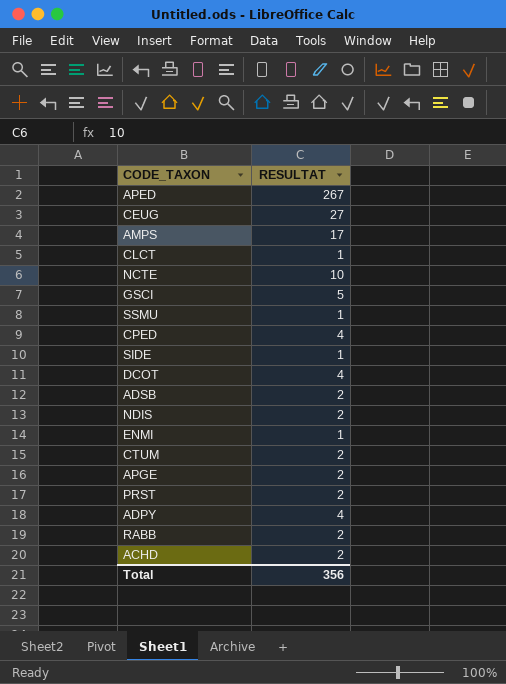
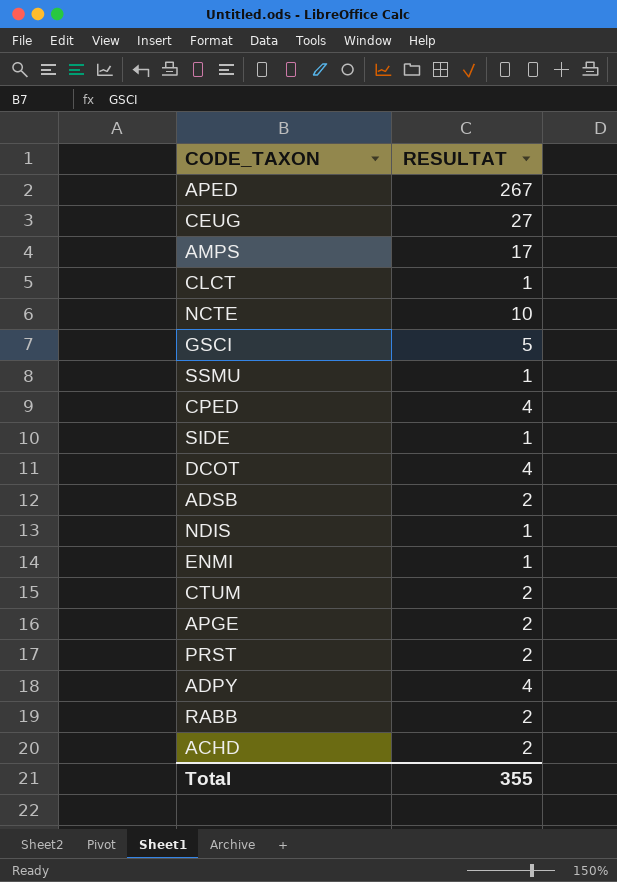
NDIS | RESULTAT: 2 -> 1
Total | RESULTAT: 356 -> 355

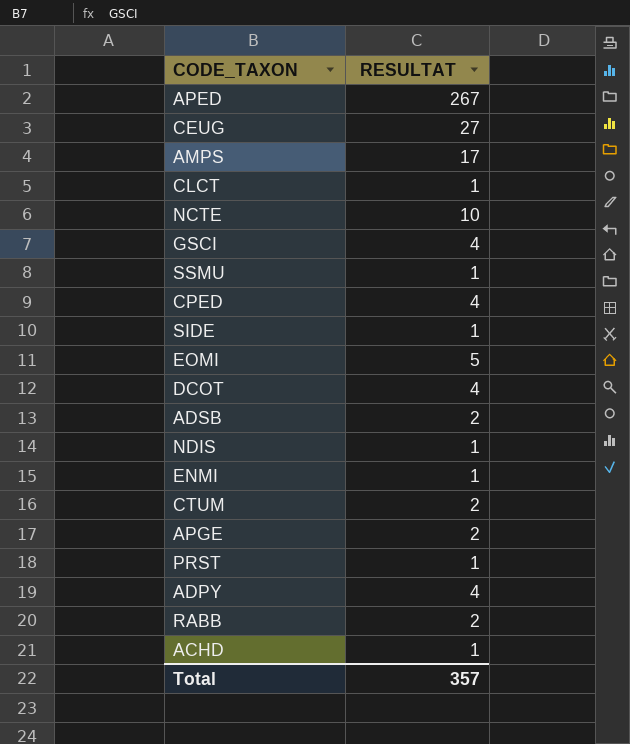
GSCI | RESULTAT: 5 -> 4
row EOMI: none -> 5
PRST | RESULTAT: 2 -> 1
ACHD | RESULTAT: 2 -> 1
Total | RESULTAT: 355 -> 357

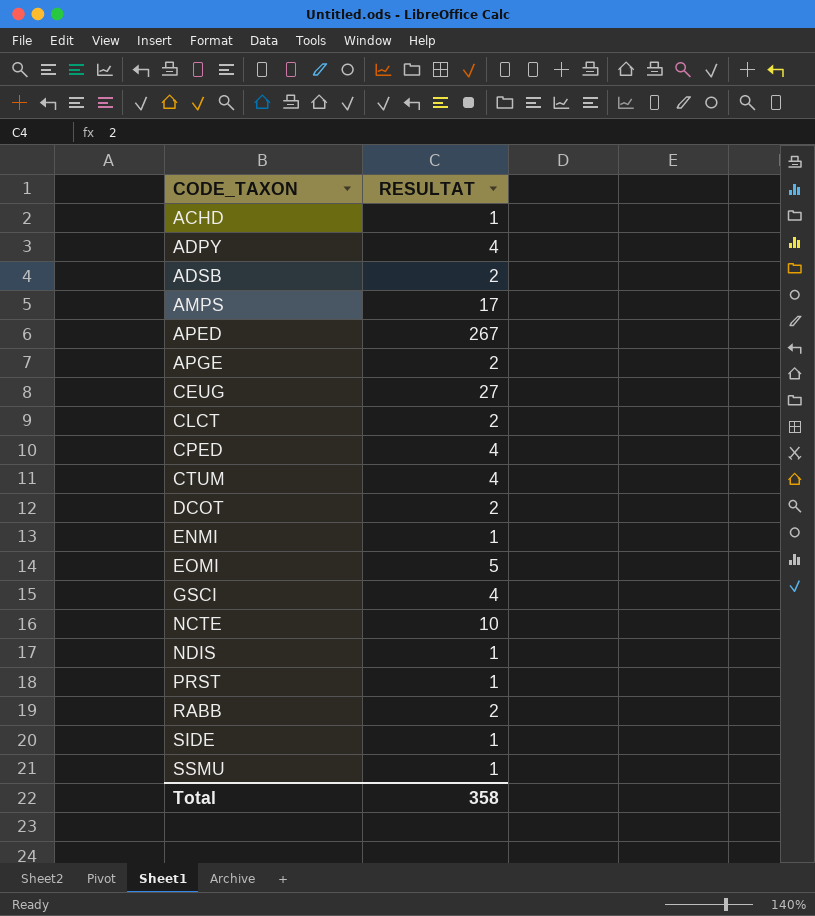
row order: none -> CODE_TAXON ascending
CLCT | RESULTAT: 1 -> 2
CTUM | RESULTAT: 2 -> 4
DCOT | RESULTAT: 4 -> 2
Total | RESULTAT: 357 -> 358

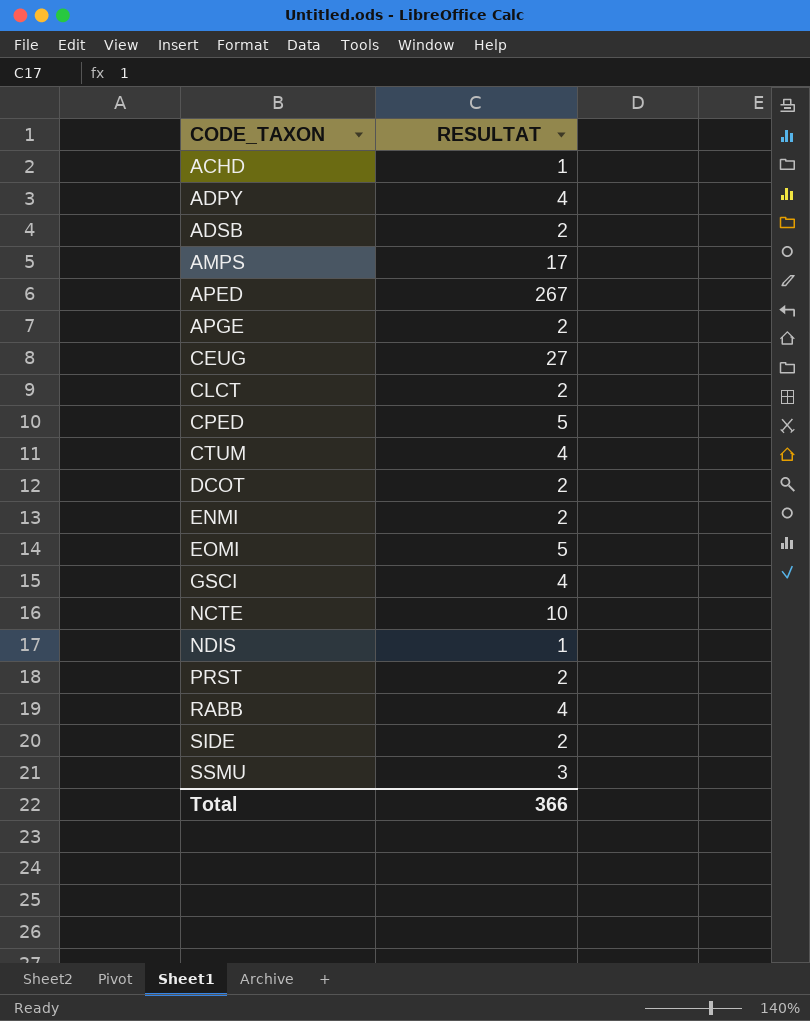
CPED | RESULTAT: 4 -> 5
ENMI | RESULTAT: 1 -> 2
PRST | RESULTAT: 1 -> 2
RABB | RESULTAT: 2 -> 4
SIDE | RESULTAT: 1 -> 2
SSMU | RESULTAT: 1 -> 3
Total | RESULTAT: 358 -> 366

